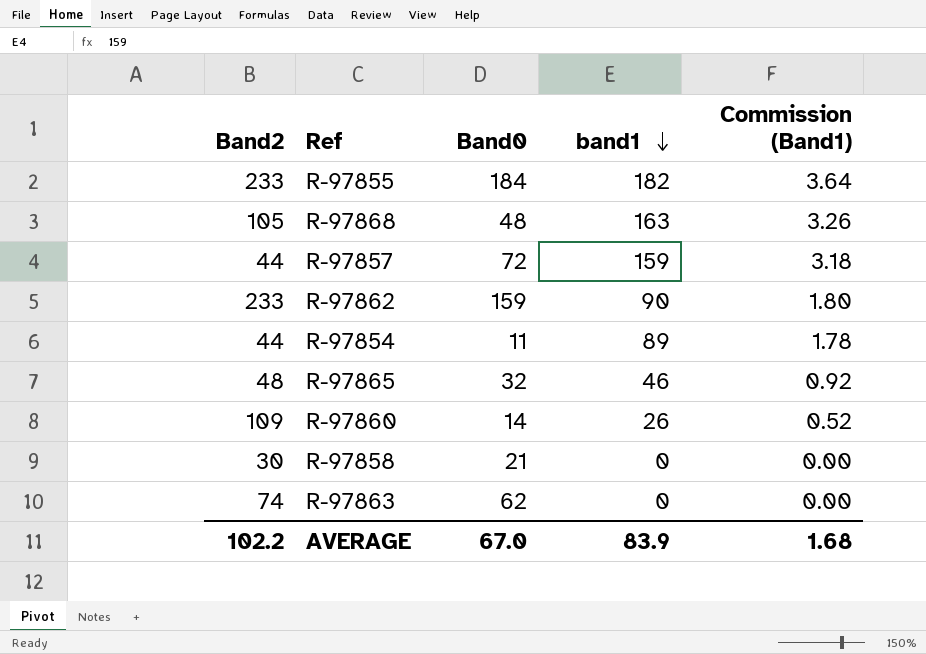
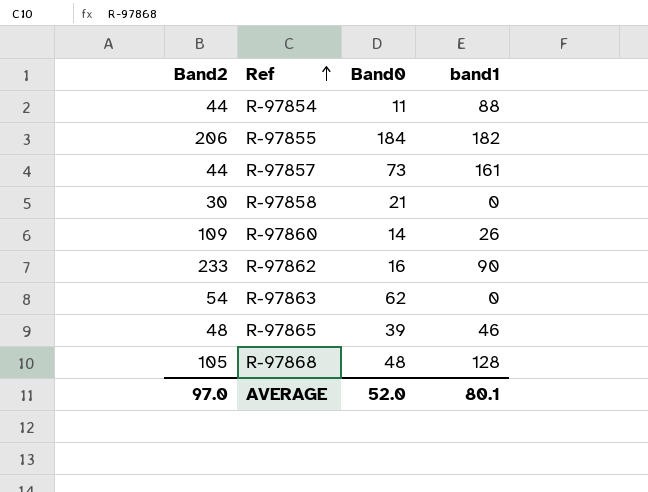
row order: band1 descending -> Ref ascending
column Commission (Band1) | formula: [band1] * 0.02 -> none
R-97854 | band1: 89 -> 88
R-97855 | Band2: 233 -> 206
R-97857 | Band0: 72 -> 73
R-97857 | band1: 159 -> 161
R-97862 | Band0: 159 -> 16
R-97863 | Band2: 74 -> 54
R-97865 | Band0: 32 -> 39
R-97868 | band1: 163 -> 128
AVERAGE | Band2: 102.2 -> 97.0
AVERAGE | Band0: 67.0 -> 52.0
AVERAGE | band1: 83.9 -> 80.1

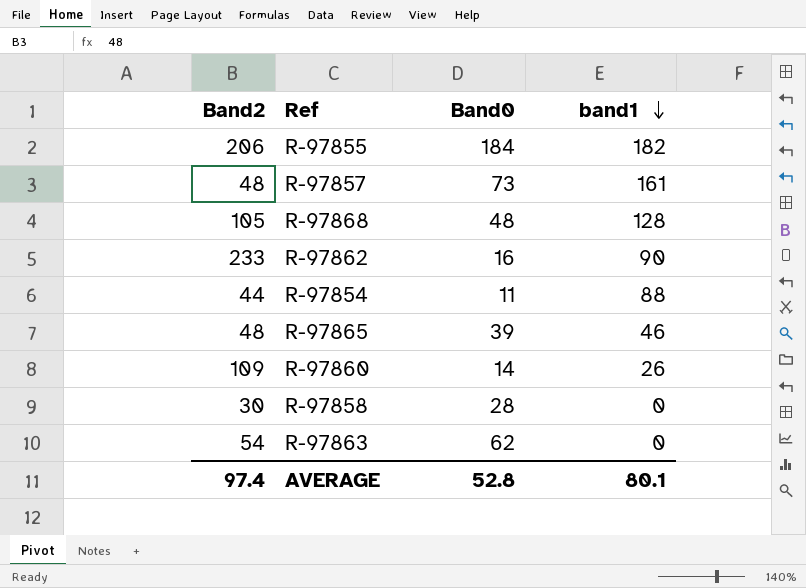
row order: Ref ascending -> band1 descending
R-97857 | Band2: 44 -> 48
R-97858 | Band0: 21 -> 28
AVERAGE | Band2: 97.0 -> 97.4
AVERAGE | Band0: 52.0 -> 52.8

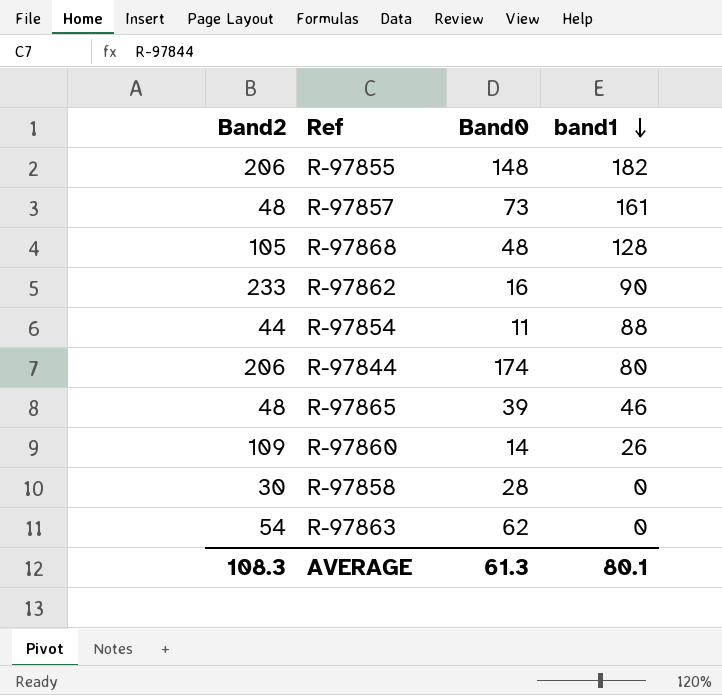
R-97855 | Band0: 184 -> 148
row R-97844: none -> 206 | 174 | 80
AVERAGE | Band2: 97.4 -> 108.3
AVERAGE | Band0: 52.8 -> 61.3

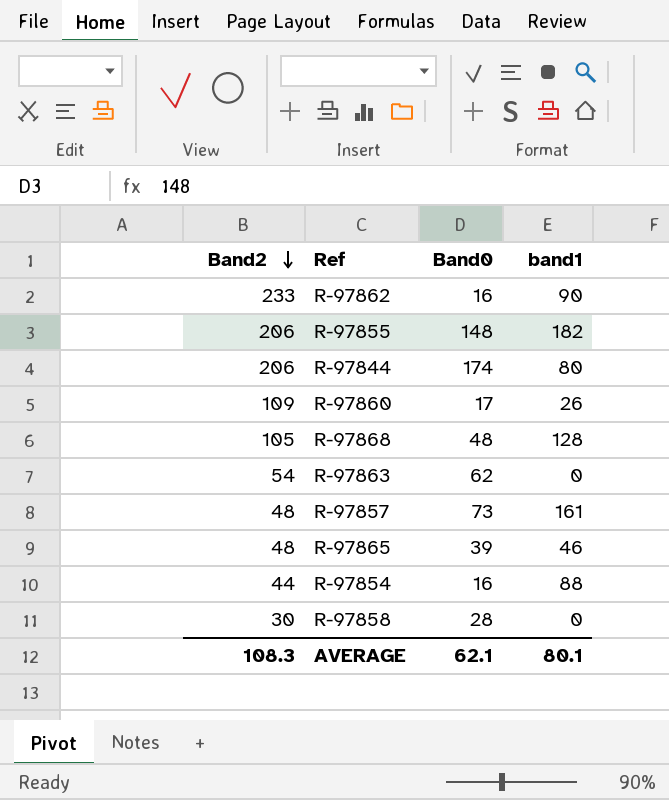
row order: band1 descending -> Band2 descending
R-97860 | Band0: 14 -> 17
R-97854 | Band0: 11 -> 16
AVERAGE | Band0: 61.3 -> 62.1

